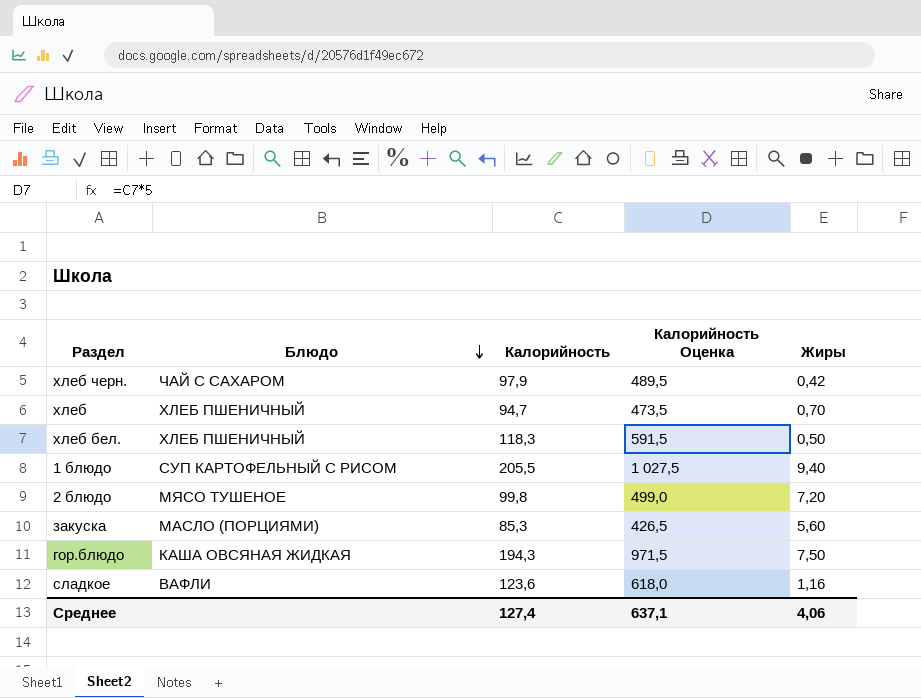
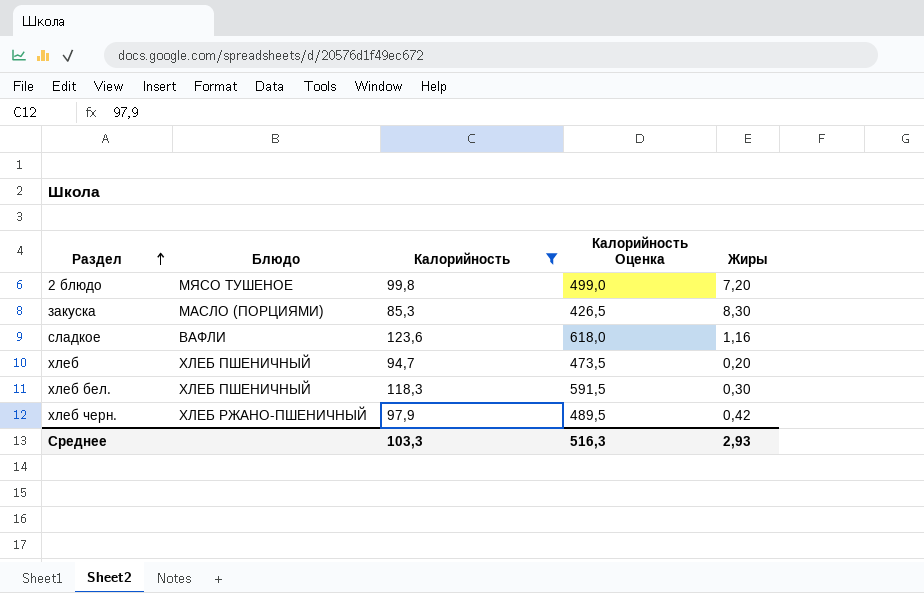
filter: none -> Калорийность <= 123,6
row order: Блюдо descending -> Раздел ascending
закуска | Жиры: 5,60 -> 8,30
хлеб | Жиры: 0,70 -> 0,20
хлеб бел. | Жиры: 0,50 -> 0,30
хлеб черн. | Блюдо: ЧАЙ С САХАРОМ -> ХЛЕБ РЖАНО-ПШЕНИЧНЫЙ
Среднее | Калорийность: 127,4 -> 103,3
Среднее | Калорийность Оценка: 637,1 -> 516,3
Среднее | Жиры: 4,06 -> 2,93

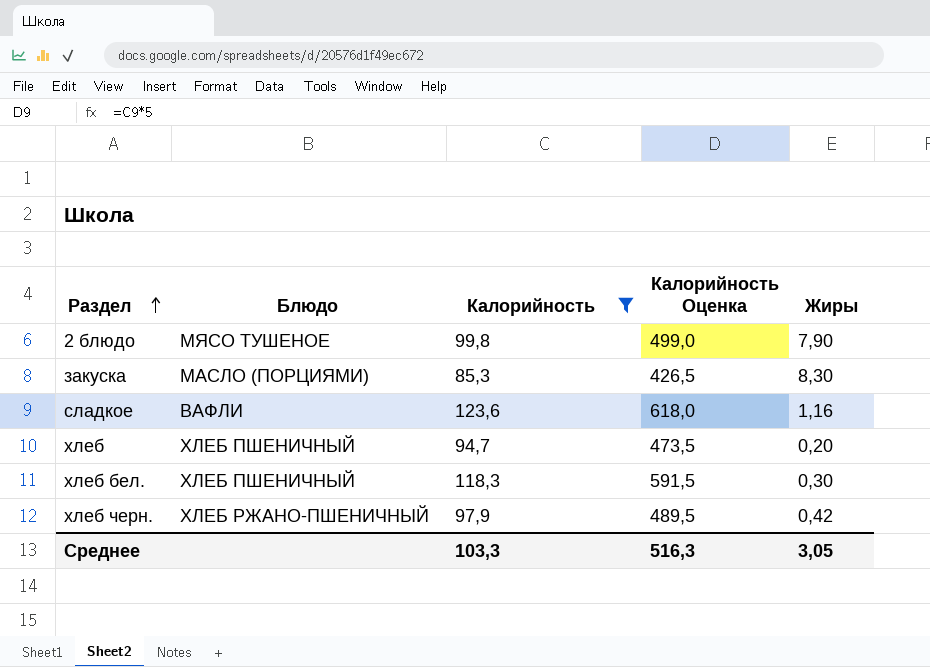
2 блюдо | Жиры: 7,20 -> 7,90
Среднее | Жиры: 2,93 -> 3,05

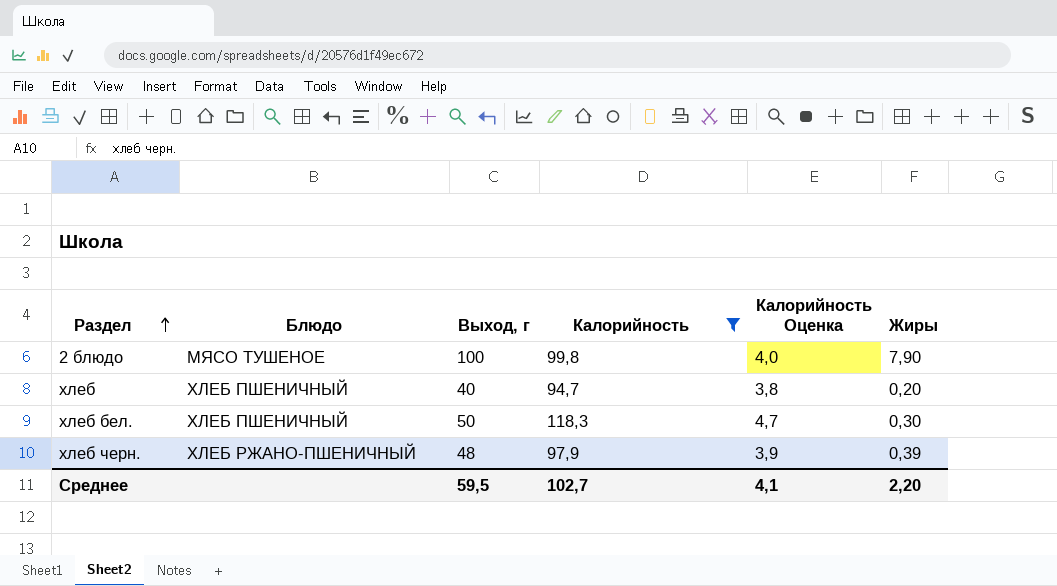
column Выход, г | position: none -> 3
column Калорийность Оценка | formula: [Калорийность] * 5 -> [Калорийность] * 0,04
row закуска: МАСЛО (ПОРЦИЯМИ) | 85,3 | 426,5 | 8,30 -> none
row сладкое: ВАФЛИ | 123,6 | 618,0 | 1,16 -> none
хлеб черн. | Жиры: 0,42 -> 0,39
Среднее | Калорийность: 103,3 -> 102,7
Среднее | Калорийность Оценка: 516,3 -> 4,1
Среднее | Жиры: 3,05 -> 2,20

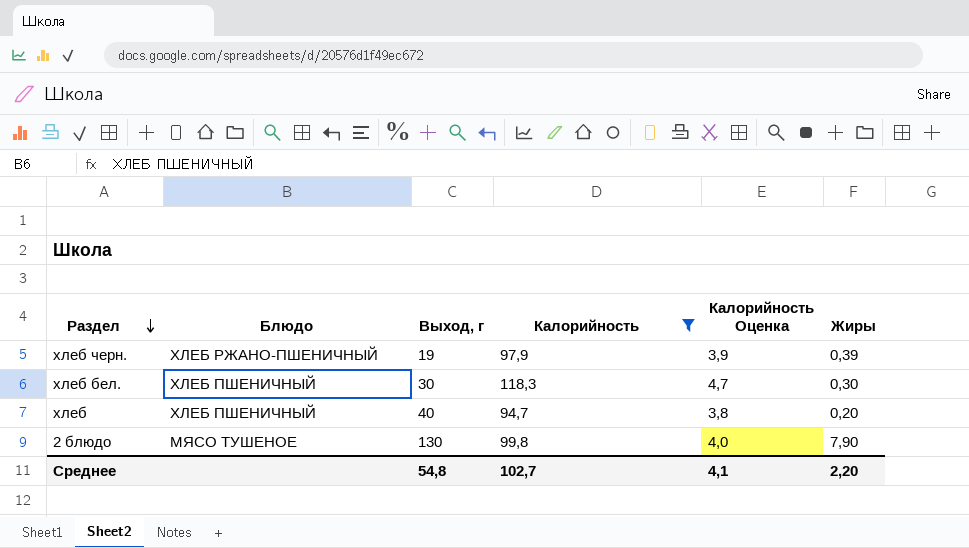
row order: Раздел ascending -> Раздел descending
хлеб черн. | Выход, г: 48 -> 19
хлеб бел. | Выход, г: 50 -> 30
2 блюдо | Выход, г: 100 -> 130
Среднее | Выход, г: 59,5 -> 54,8

